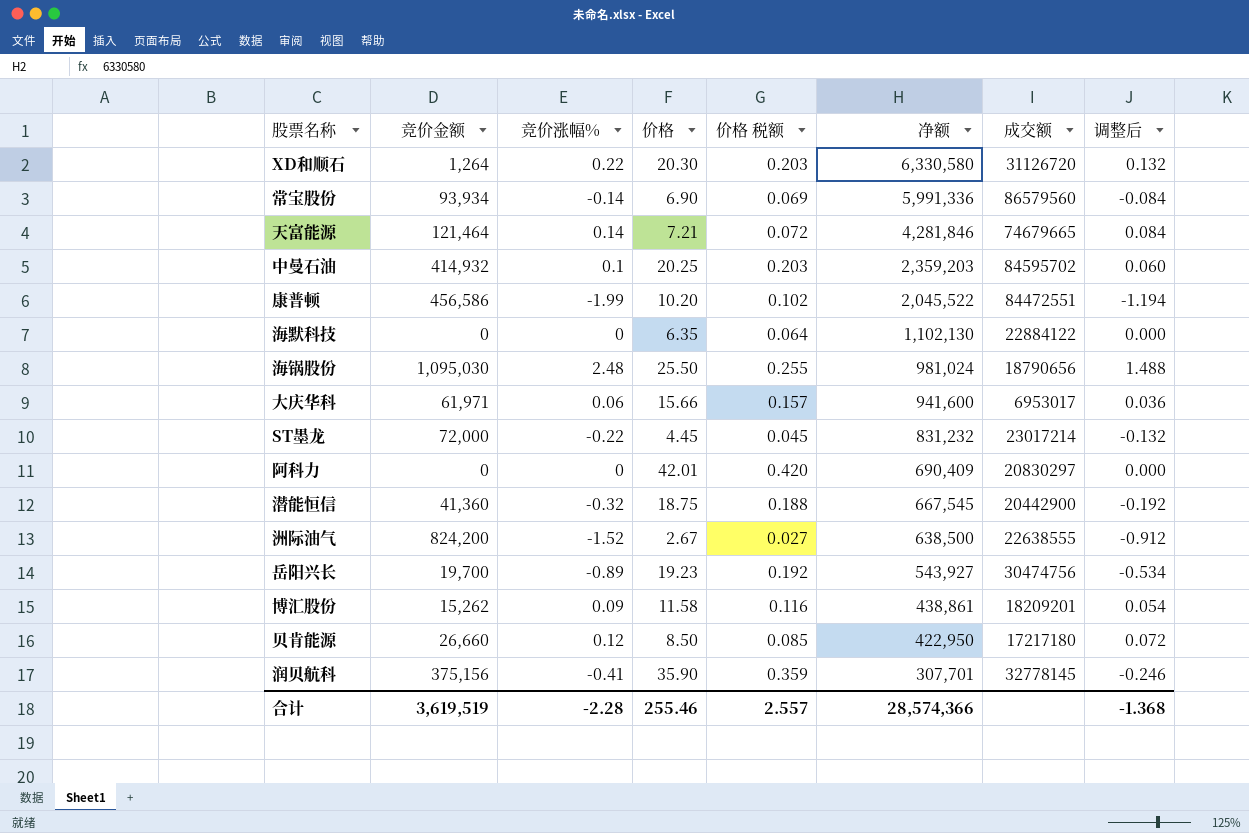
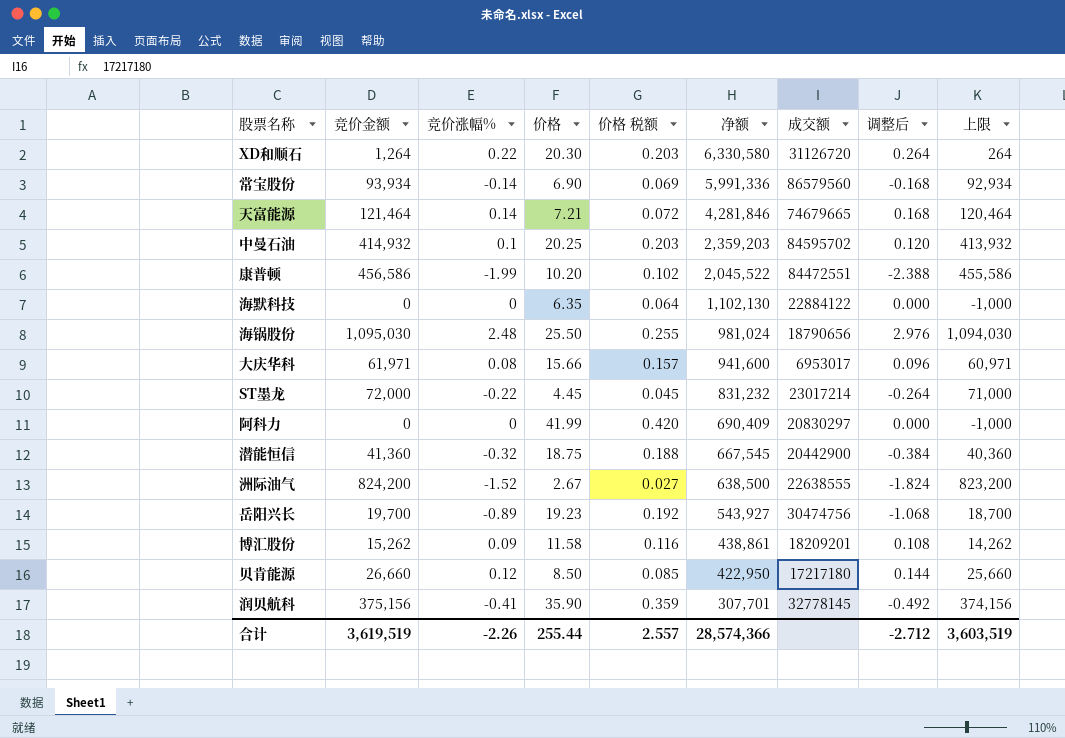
column 调整后 | formula: [竞价涨幅%] * 0.6 -> [竞价涨幅%] * 1.2
column 上限 | formula: none -> [竞价金额] - 1000
大庆华科 | 竞价涨幅%: 0.06 -> 0.08
阿科力 | 价格: 42.01 -> 41.99
合计 | 竞价涨幅%: -2.28 -> -2.26
合计 | 价格: 255.46 -> 255.44
合计 | 调整后: -1.368 -> -2.712

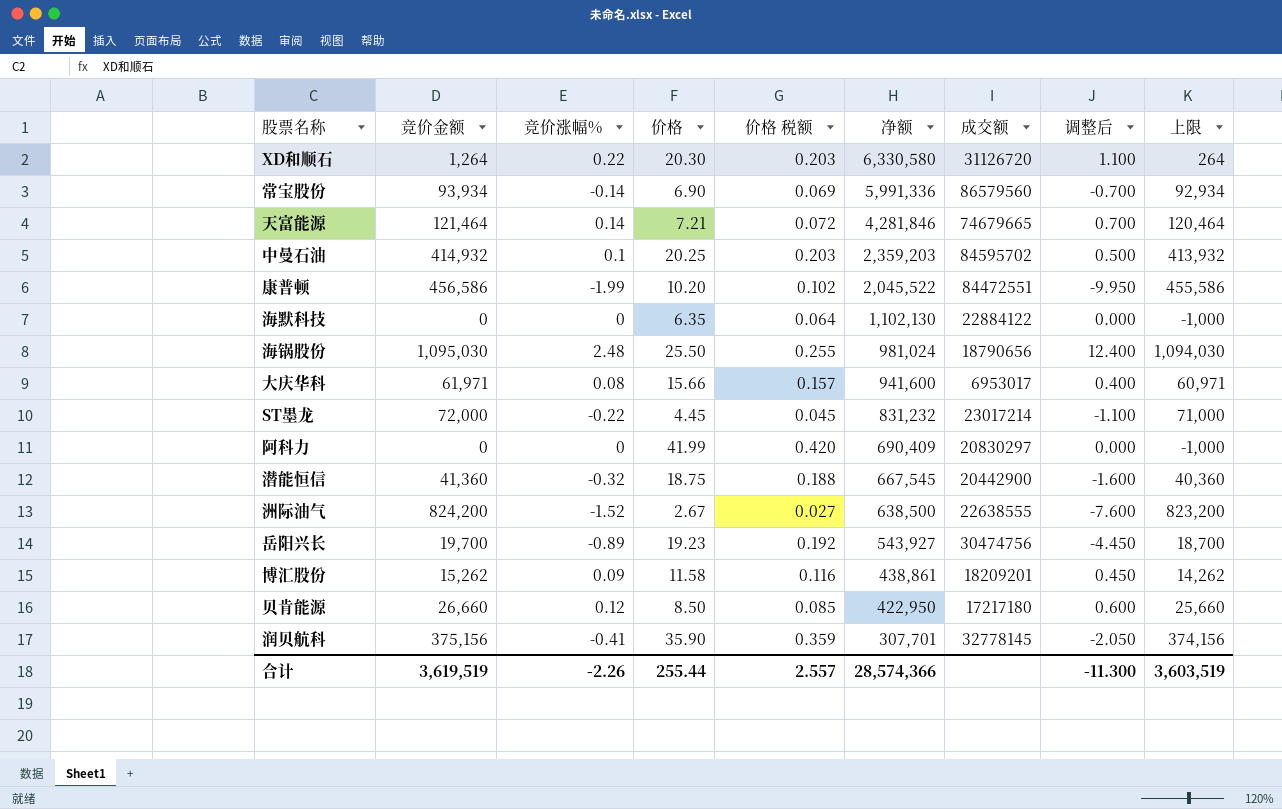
column 调整后 | formula: [竞价涨幅%] * 1.2 -> [竞价涨幅%] * 5
合计 | 调整后: -2.712 -> -11.300

